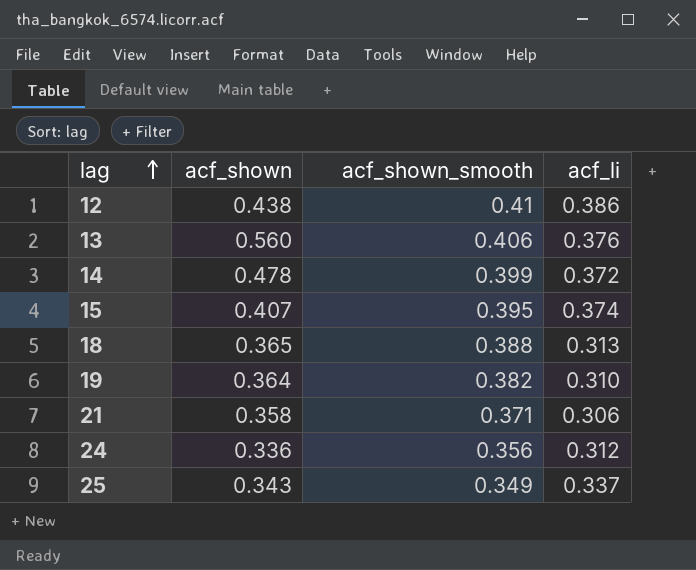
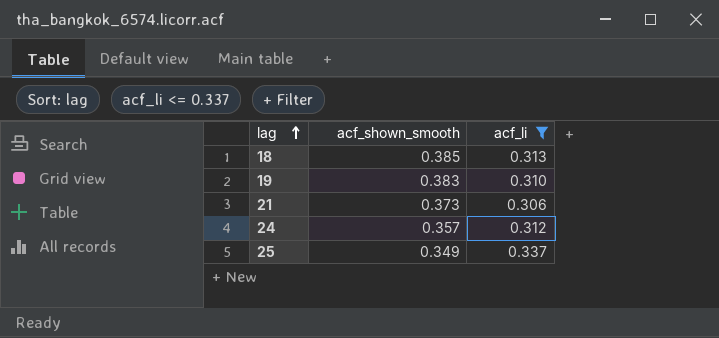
filter: none -> acf_li <= 0.337
column acf_shown | position: 2 -> none
18 | acf_shown_smooth: 0.388 -> 0.385
19 | acf_shown_smooth: 0.382 -> 0.383
21 | acf_shown_smooth: 0.371 -> 0.373
24 | acf_shown_smooth: 0.356 -> 0.357

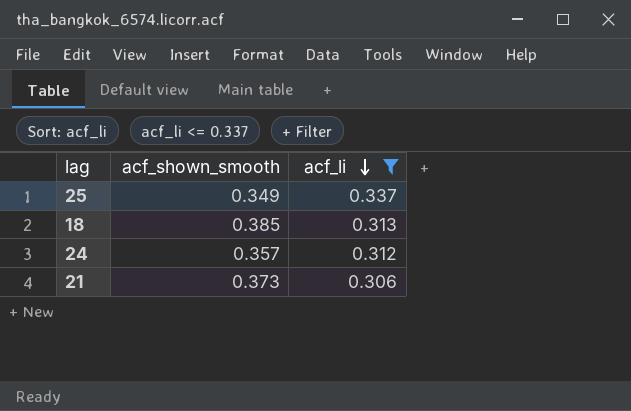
row order: lag ascending -> acf_li descending
row 19: 0.383 | 0.310 -> none

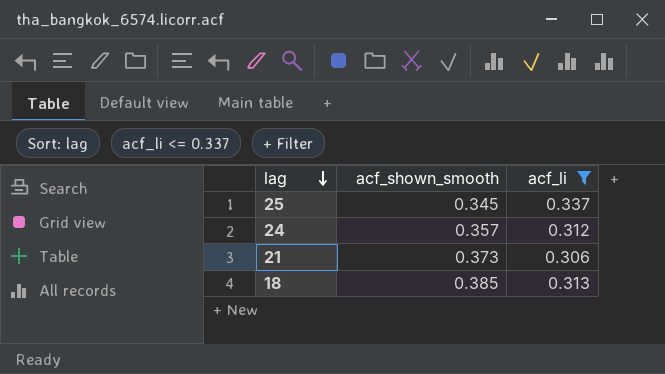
row order: acf_li descending -> lag descending
25 | acf_shown_smooth: 0.349 -> 0.345

